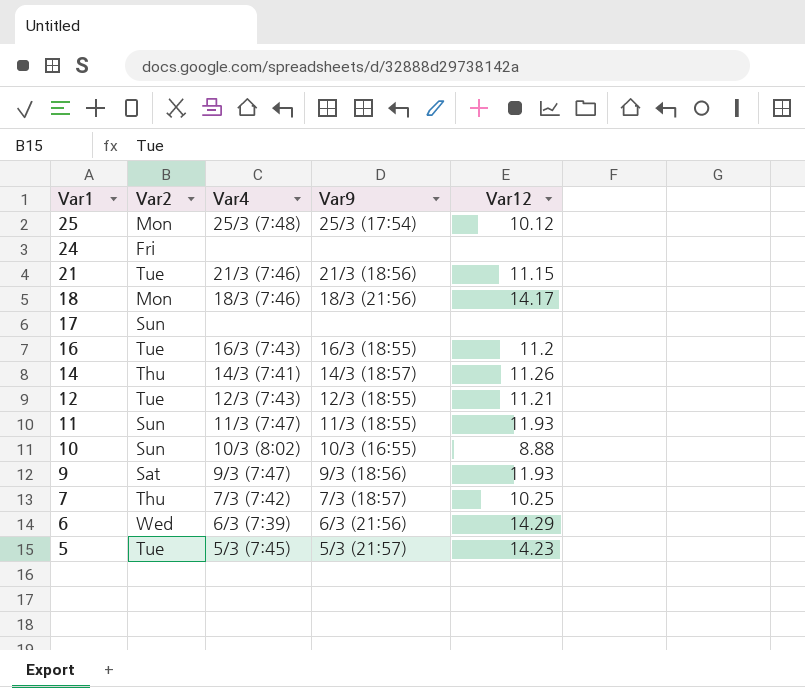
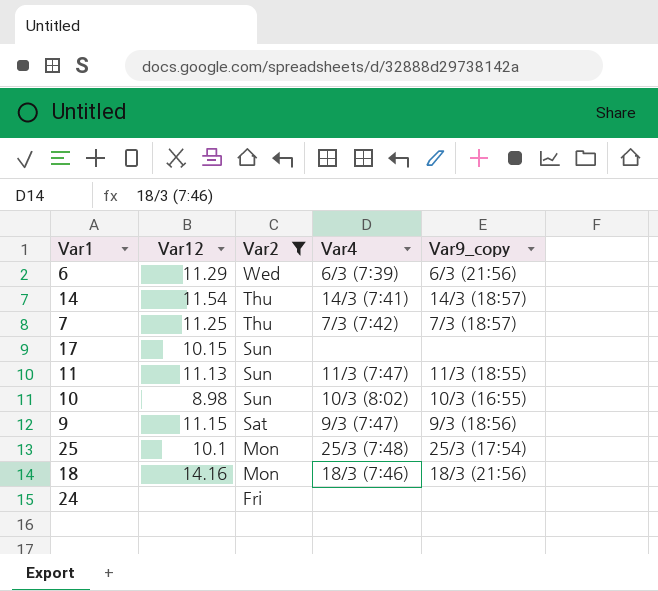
filter: none -> Var2 != Tue
row order: Var1 descending -> Var2 descending
column Var12 | position: 5 -> 2
column name: Var9 -> Var9_copy
6 | Var12: 14.29 -> 11.29
14 | Var12: 11.26 -> 11.54
7 | Var12: 10.25 -> 11.25
17 | Var12: none -> 10.15
11 | Var12: 11.93 -> 11.13
10 | Var12: 8.88 -> 8.98
9 | Var12: 11.93 -> 11.15
25 | Var12: 10.12 -> 10.1
18 | Var12: 14.17 -> 14.16

